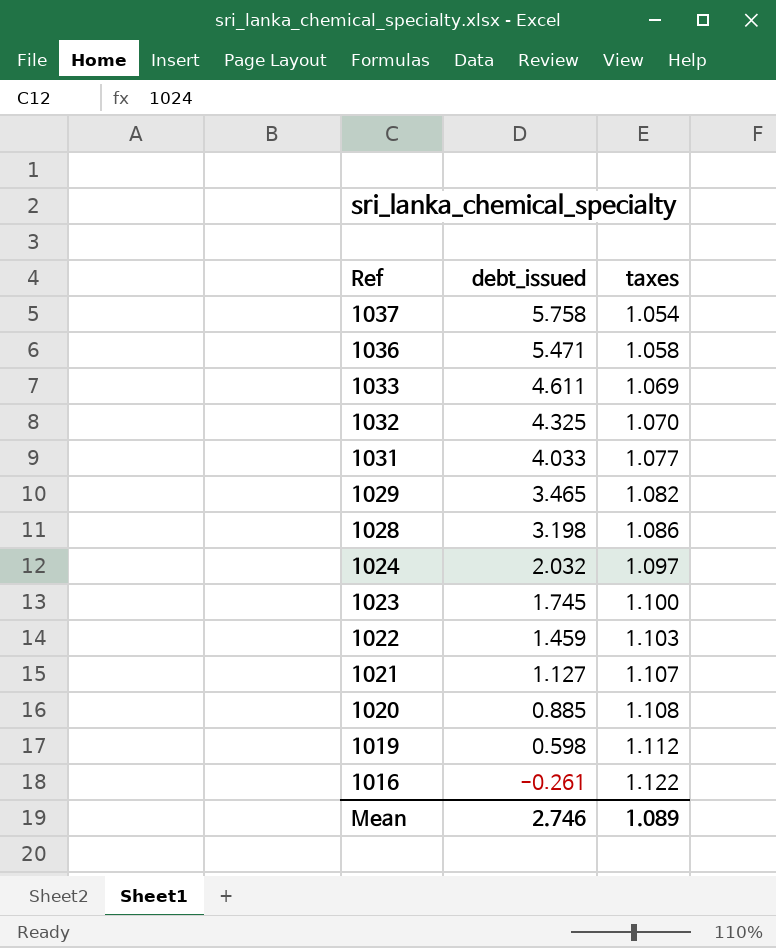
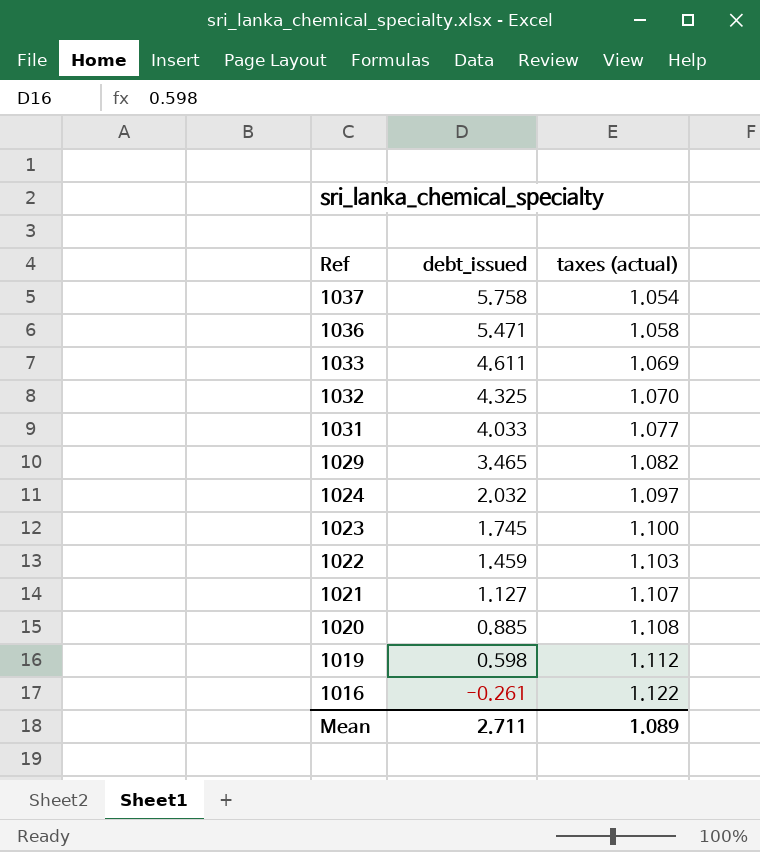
column name: taxes -> taxes (actual)
row 1028: 3.198 | 1.086 -> none
Mean | debt_issued: 2.746 -> 2.711

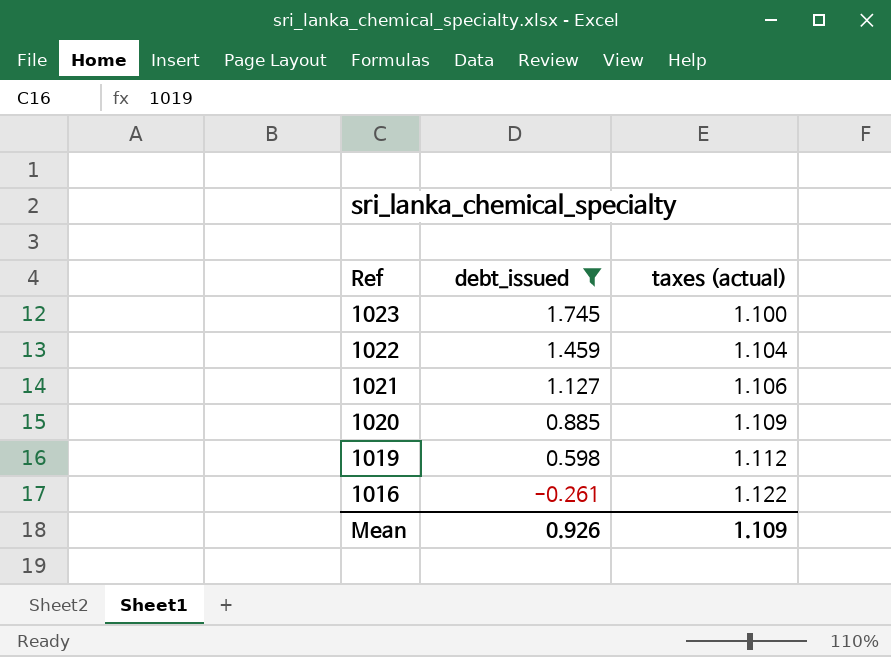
filter: none -> debt_issued <= 1.745
1022 | taxes (actual): 1.103 -> 1.104
1021 | taxes (actual): 1.107 -> 1.106
1020 | taxes (actual): 1.108 -> 1.109
Mean | debt_issued: 2.711 -> 0.926
Mean | taxes (actual): 1.089 -> 1.109

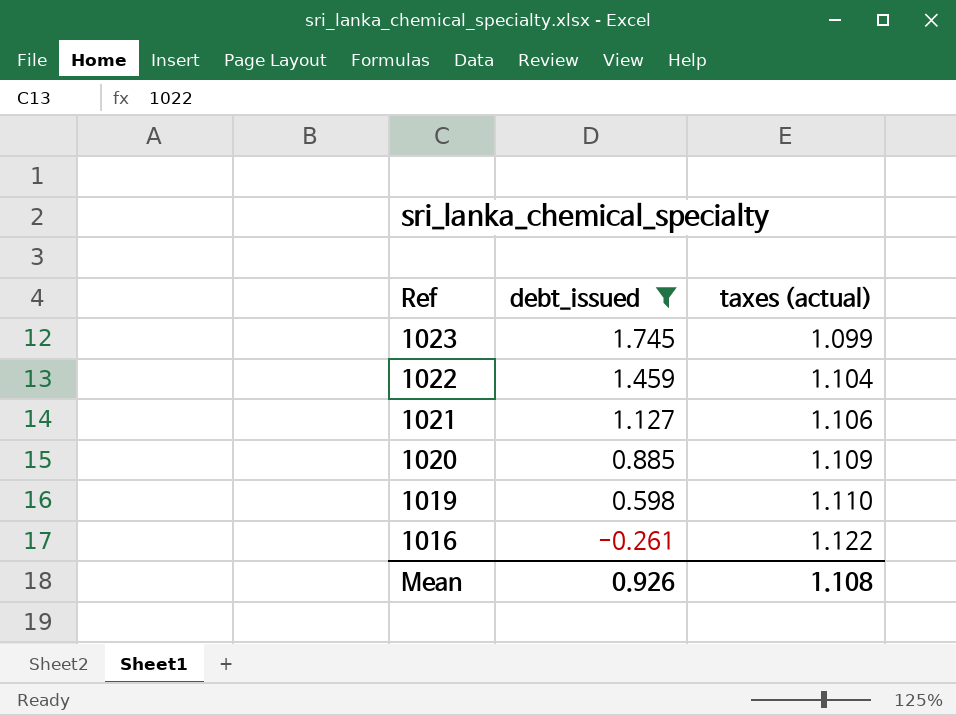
1023 | taxes (actual): 1.100 -> 1.099
1019 | taxes (actual): 1.112 -> 1.110
Mean | taxes (actual): 1.109 -> 1.108

